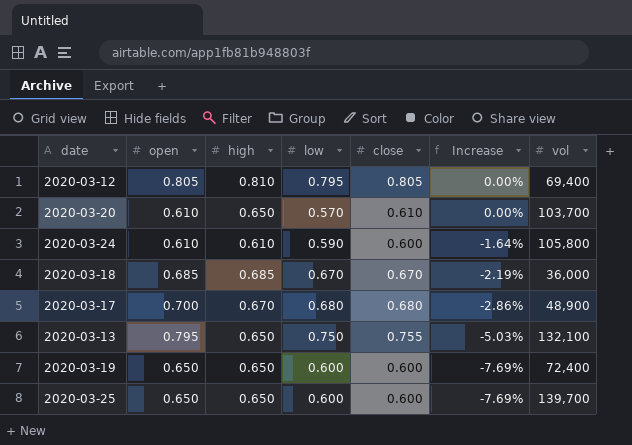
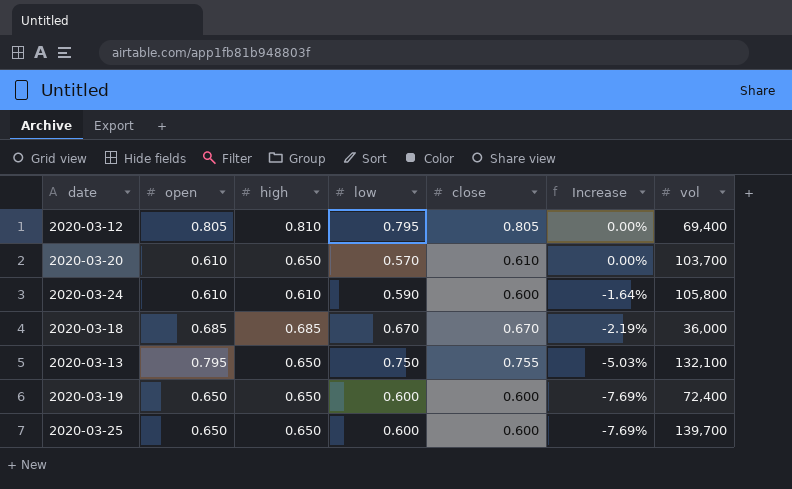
row 2020-03-17: 0.700 | 0.670 | 0.680 | 0.680 | -2.86% | 48,900 -> none

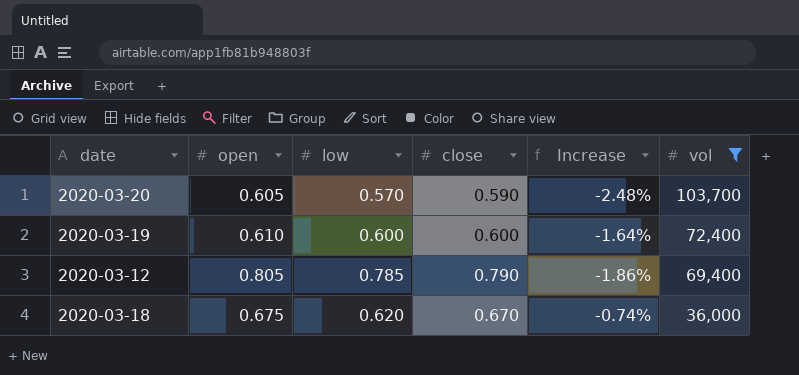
filter: none -> vol <= 103,700
row order: Increase descending -> vol descending
column high | position: 3 -> none
2020-03-20 | open: 0.610 -> 0.605
2020-03-20 | close: 0.610 -> 0.590
2020-03-20 | Increase: 0.00% -> -2.48%
2020-03-19 | open: 0.650 -> 0.610
2020-03-19 | Increase: -7.69% -> -1.64%
2020-03-12 | low: 0.795 -> 0.785
2020-03-12 | close: 0.805 -> 0.790
2020-03-12 | Increase: 0.00% -> -1.86%
2020-03-18 | open: 0.685 -> 0.675
2020-03-18 | low: 0.670 -> 0.620
2020-03-18 | Increase: -2.19% -> -0.74%

